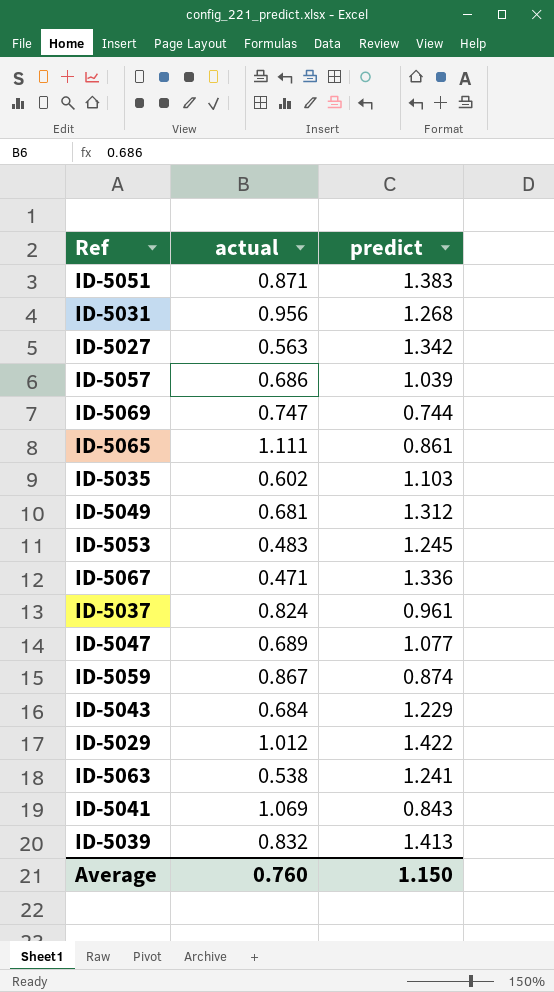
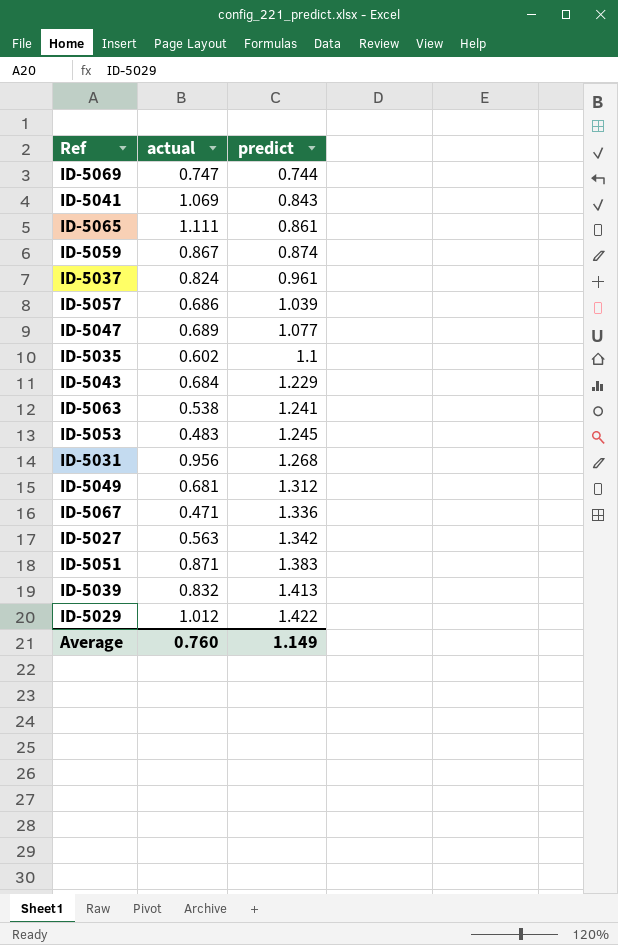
row order: none -> predict ascending
ID-5035 | predict: 1.103 -> 1.1
Average | predict: 1.150 -> 1.149

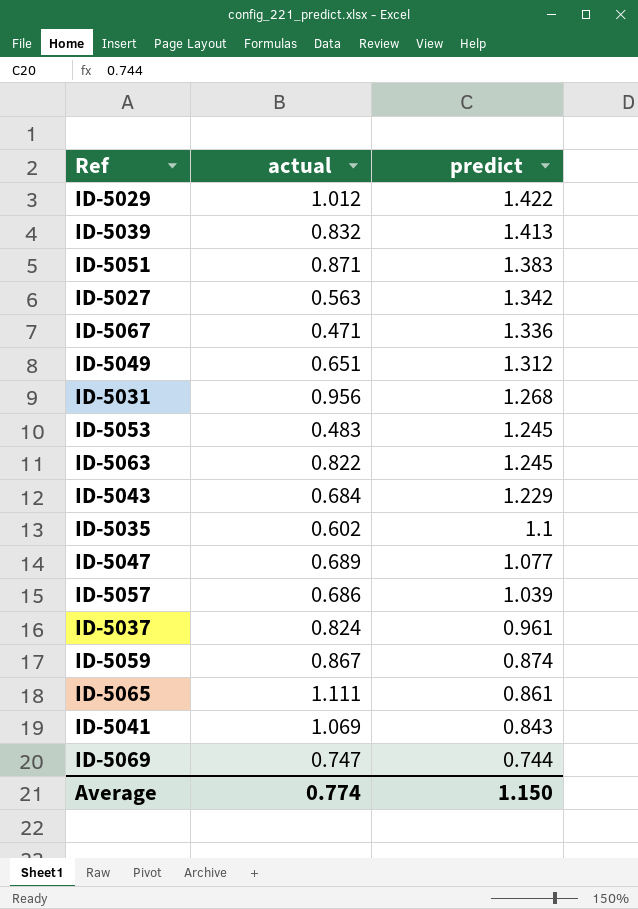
row order: predict ascending -> predict descending
ID-5049 | actual: 0.681 -> 0.651
ID-5063 | actual: 0.538 -> 0.822
ID-5063 | predict: 1.241 -> 1.245
Average | actual: 0.760 -> 0.774
Average | predict: 1.149 -> 1.150

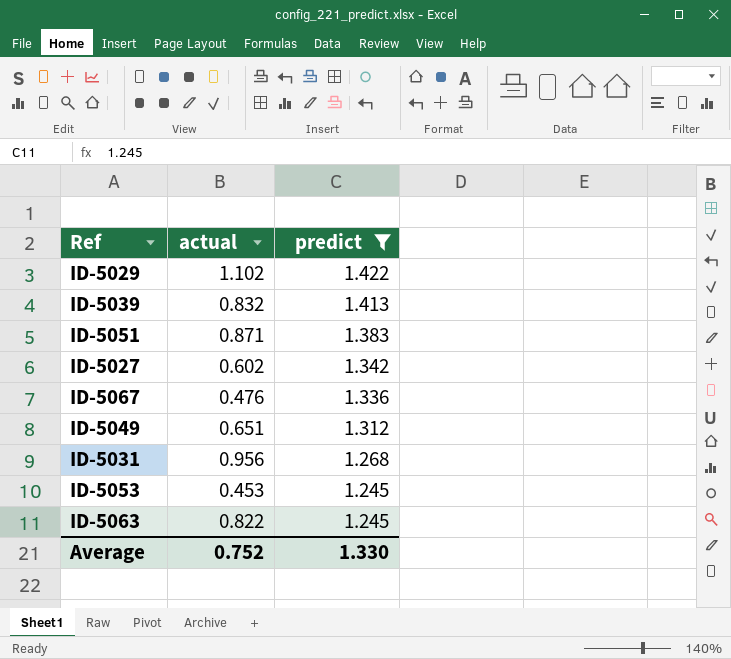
filter: none -> predict >= 1.245
ID-5029 | actual: 1.012 -> 1.102
ID-5027 | actual: 0.563 -> 0.602
ID-5067 | actual: 0.471 -> 0.476
ID-5053 | actual: 0.483 -> 0.453
Average | actual: 0.774 -> 0.752
Average | predict: 1.150 -> 1.330

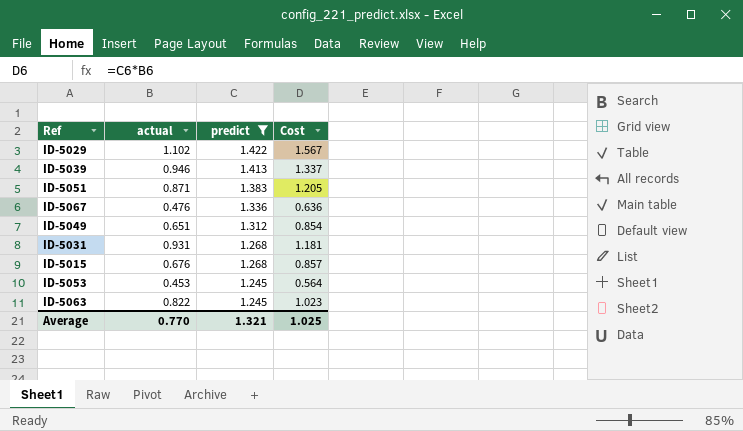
column Cost | formula: none -> [actual] * [predict]
row ID-5027: 0.602 | 1.342 -> none
ID-5039 | actual: 0.832 -> 0.946
ID-5031 | actual: 0.956 -> 0.931
row ID-5015: none -> 0.676 | 1.268 | 0.857
Average | actual: 0.752 -> 0.770
Average | predict: 1.330 -> 1.321

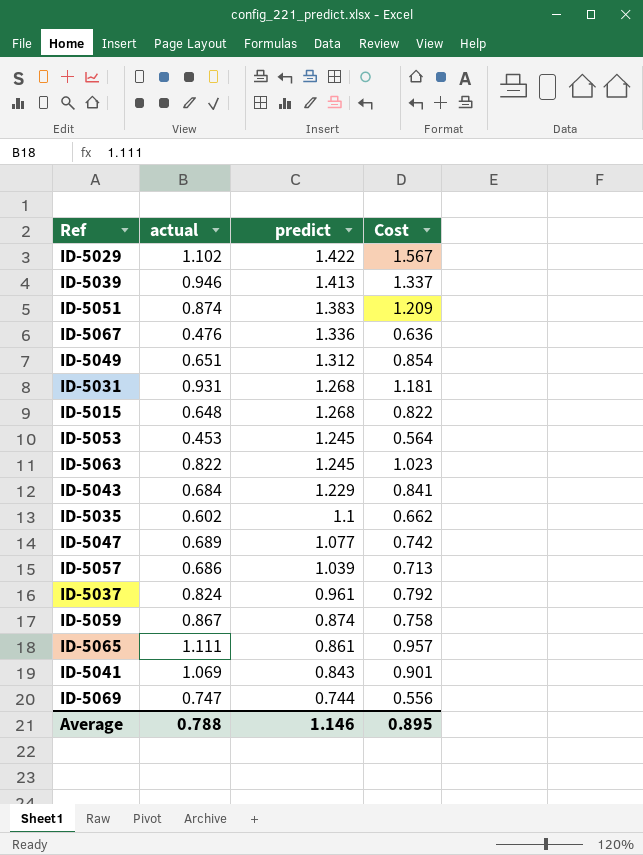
filter: predict >= 1.245 -> none
ID-5051 | actual: 0.871 -> 0.874
ID-5051 | Cost: 1.205 -> 1.209
ID-5015 | actual: 0.676 -> 0.648
ID-5015 | Cost: 0.857 -> 0.822
Average | actual: 0.770 -> 0.788
Average | predict: 1.321 -> 1.146
Average | Cost: 1.025 -> 0.895

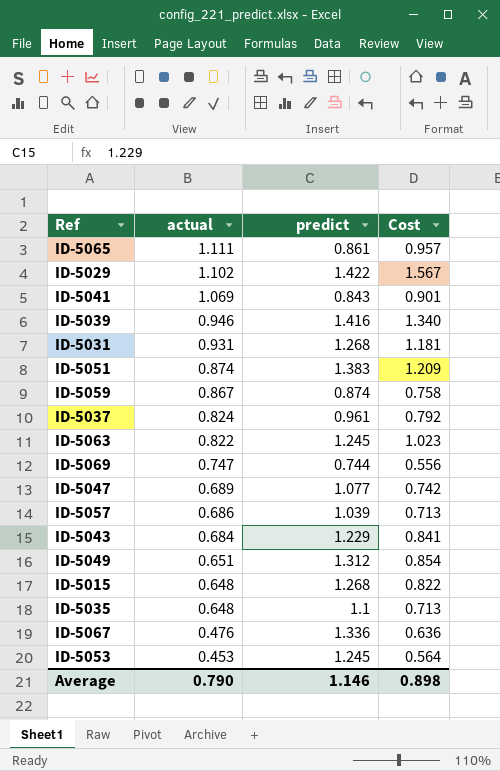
row order: predict descending -> actual descending
ID-5039 | predict: 1.413 -> 1.416
ID-5039 | Cost: 1.337 -> 1.340
ID-5035 | actual: 0.602 -> 0.648
ID-5035 | Cost: 0.662 -> 0.713
Average | actual: 0.788 -> 0.790
Average | Cost: 0.895 -> 0.898

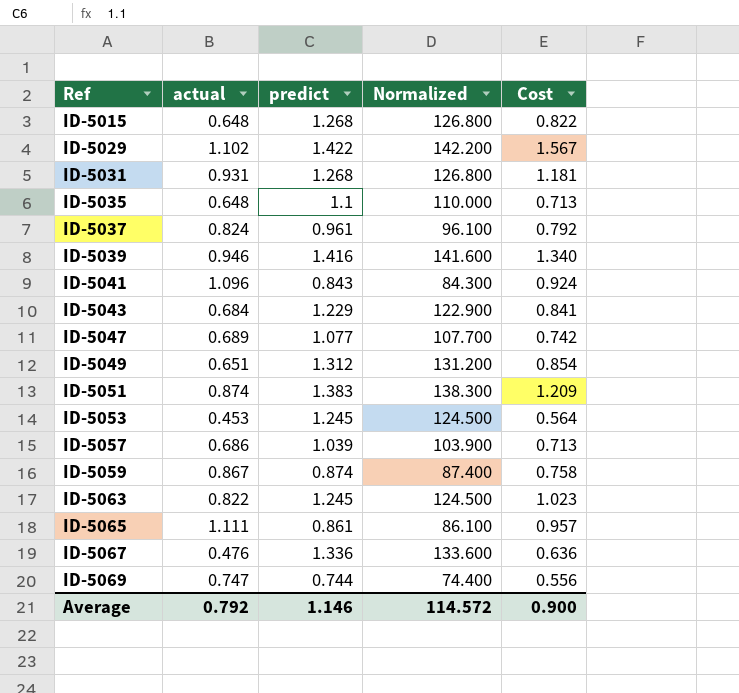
row order: actual descending -> Ref ascending
column Normalized | formula: none -> [predict] * 100
ID-5041 | actual: 1.069 -> 1.096
ID-5041 | Cost: 0.901 -> 0.924
Average | actual: 0.790 -> 0.792
Average | Cost: 0.898 -> 0.900

